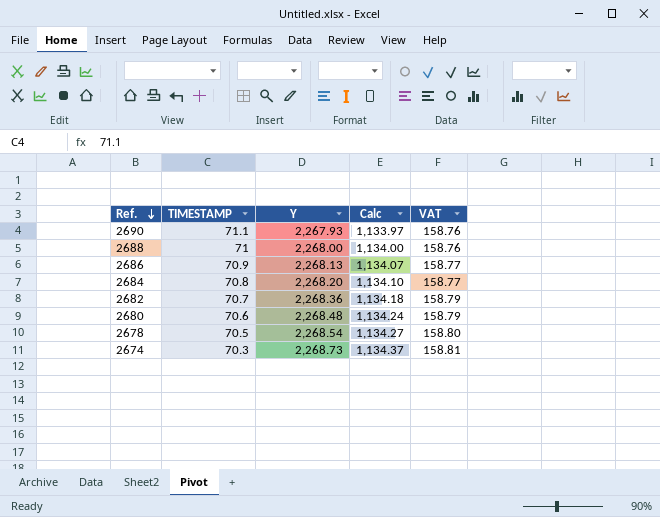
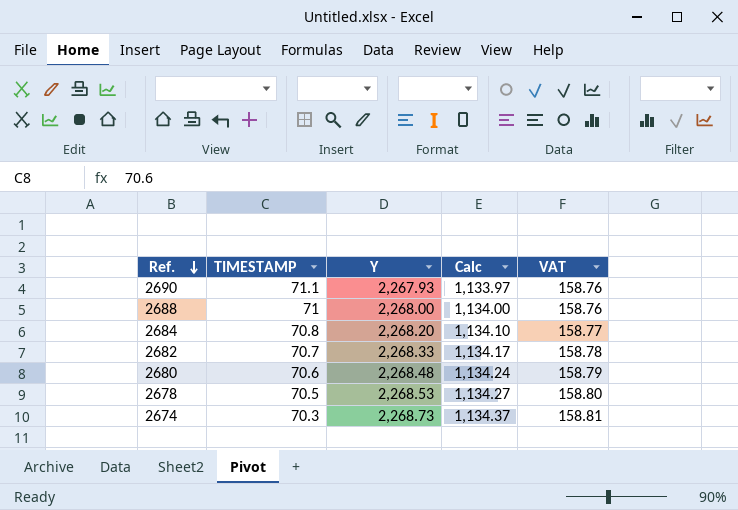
row 2686: 70.9 | 2,268.13 | 1,134.07 | 158.77 -> none
2682 | Y: 2,268.36 -> 2,268.33
2682 | Calc: 1,134.18 -> 1,134.17
2682 | VAT: 158.79 -> 158.78
2678 | Y: 2,268.54 -> 2,268.53

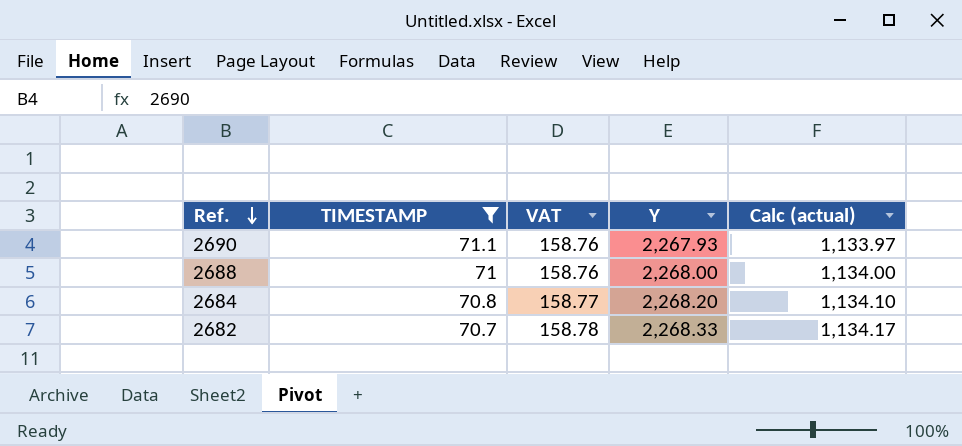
filter: none -> TIMESTAMP >= 70.7
column VAT | position: 5 -> 3
column name: Calc -> Calc (actual)

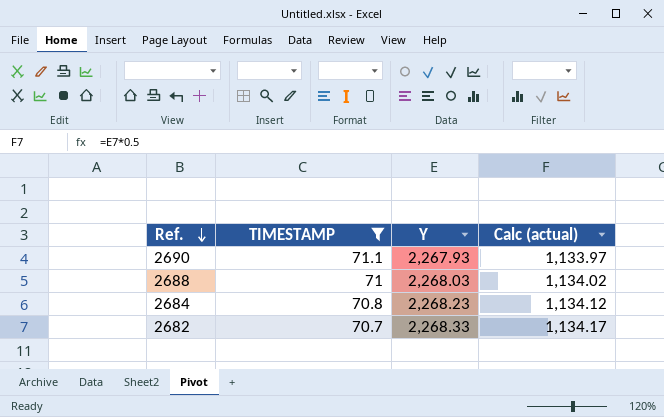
column VAT | formula: [Y] * 0.07 -> none
2688 | Y: 2,268.00 -> 2,268.03
2688 | Calc (actual): 1,134.00 -> 1,134.02
2684 | Y: 2,268.20 -> 2,268.23
2684 | Calc (actual): 1,134.10 -> 1,134.12

